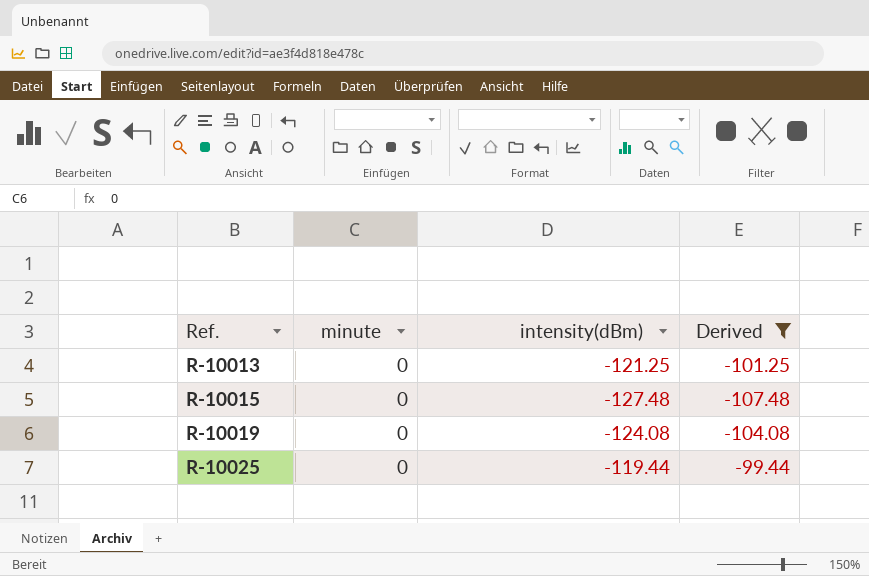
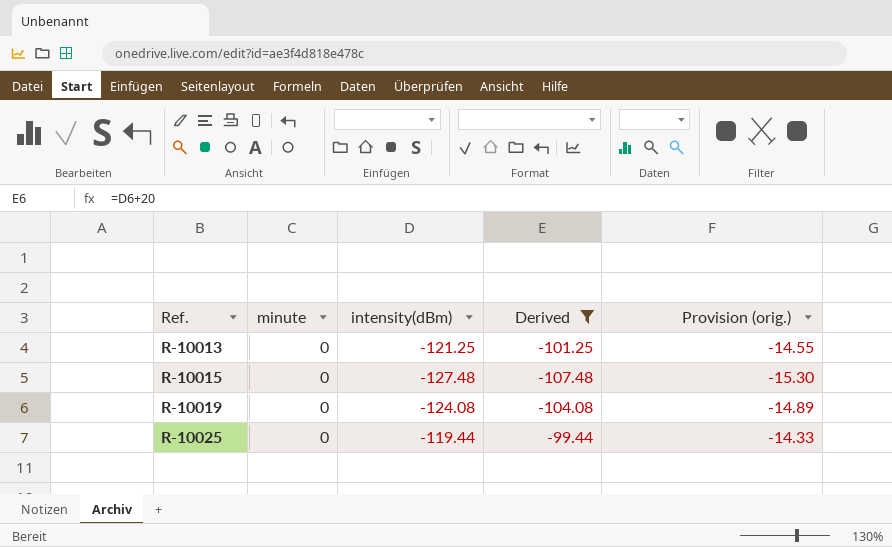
column Provision (orig.) | formula: none -> [intensity(dBm)] * 0.12

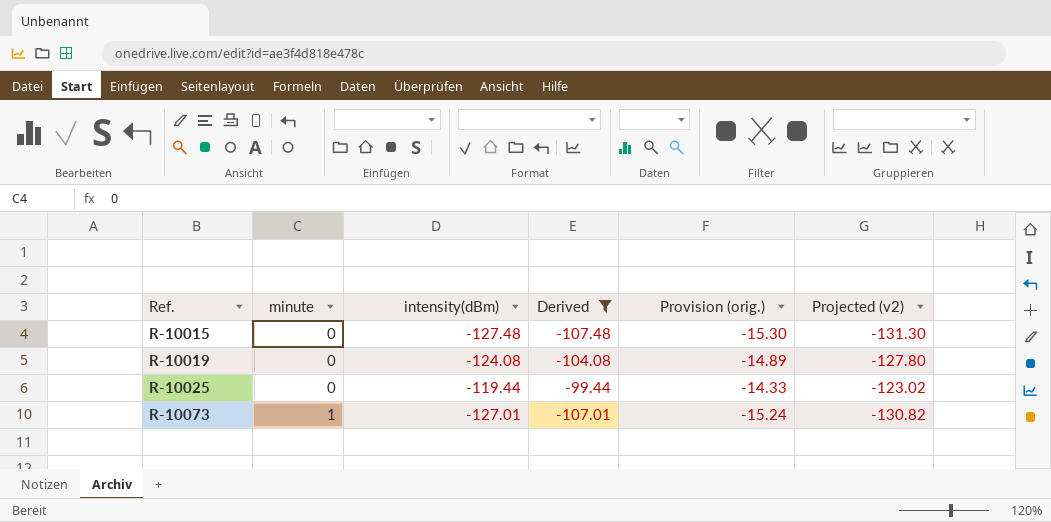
column Projected (v2) | formula: none -> [intensity(dBm)] * 1.03
row R-10013: 0 | -121.25 | -101.25 | -14.55 -> none
row R-10073: none -> 1 | -127.01 | -107.01 | -15.24 | -130.82

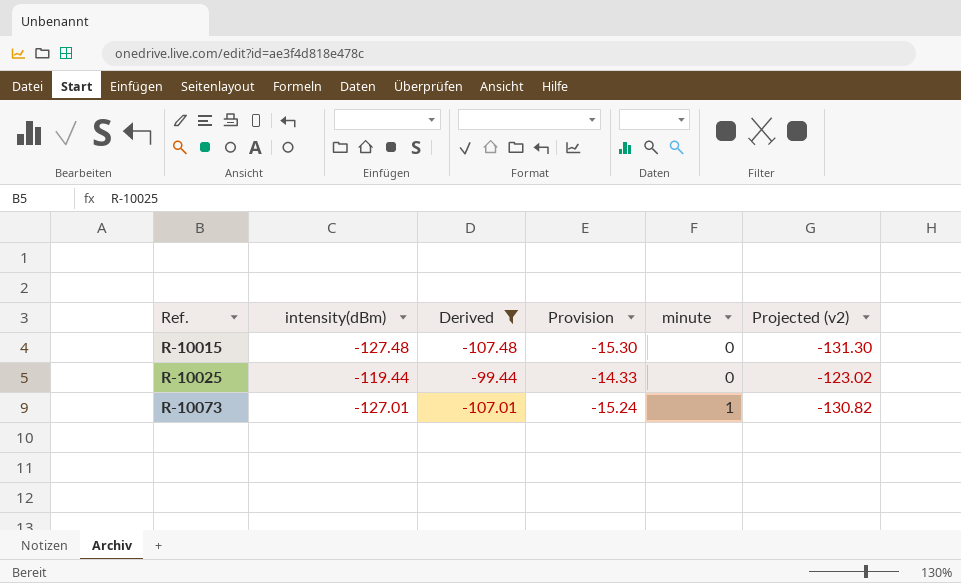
column name: Provision (orig.) -> Provision
column minute | position: 2 -> 5
row R-10019: 0 | -124.08 | -104.08 | -14.89 | -127.80 -> none

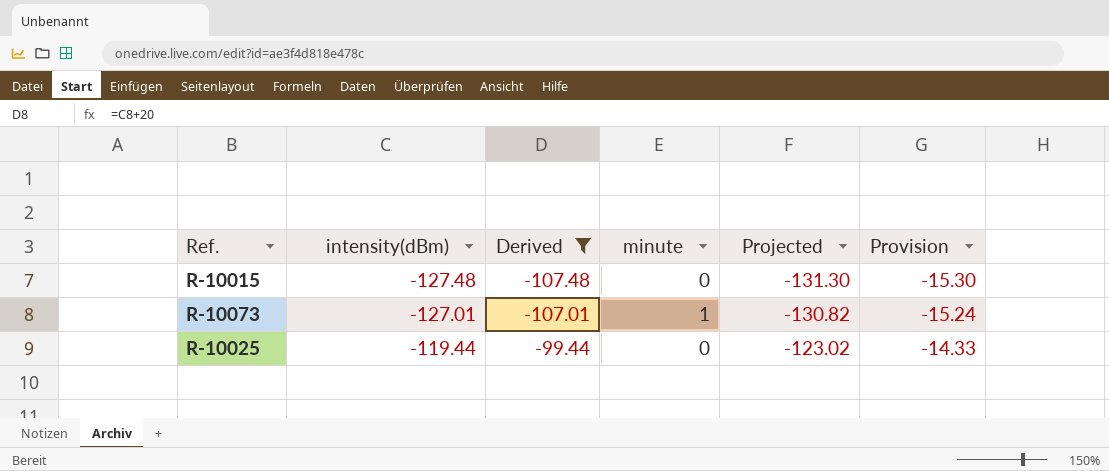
row order: Ref. ascending -> intensity(dBm) ascending
column name: Projected (v2) -> Projected
column Provision | position: 4 -> 6

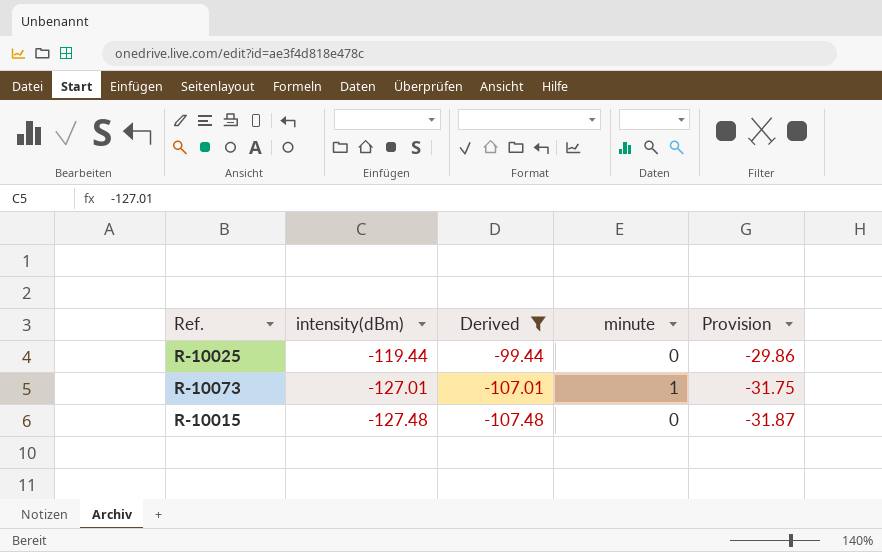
row order: intensity(dBm) ascending -> intensity(dBm) descending
column Projected | formula: [intensity(dBm)] * 1.03 -> none
column Provision | formula: [intensity(dBm)] * 0.12 -> [intensity(dBm)] * 0.25

